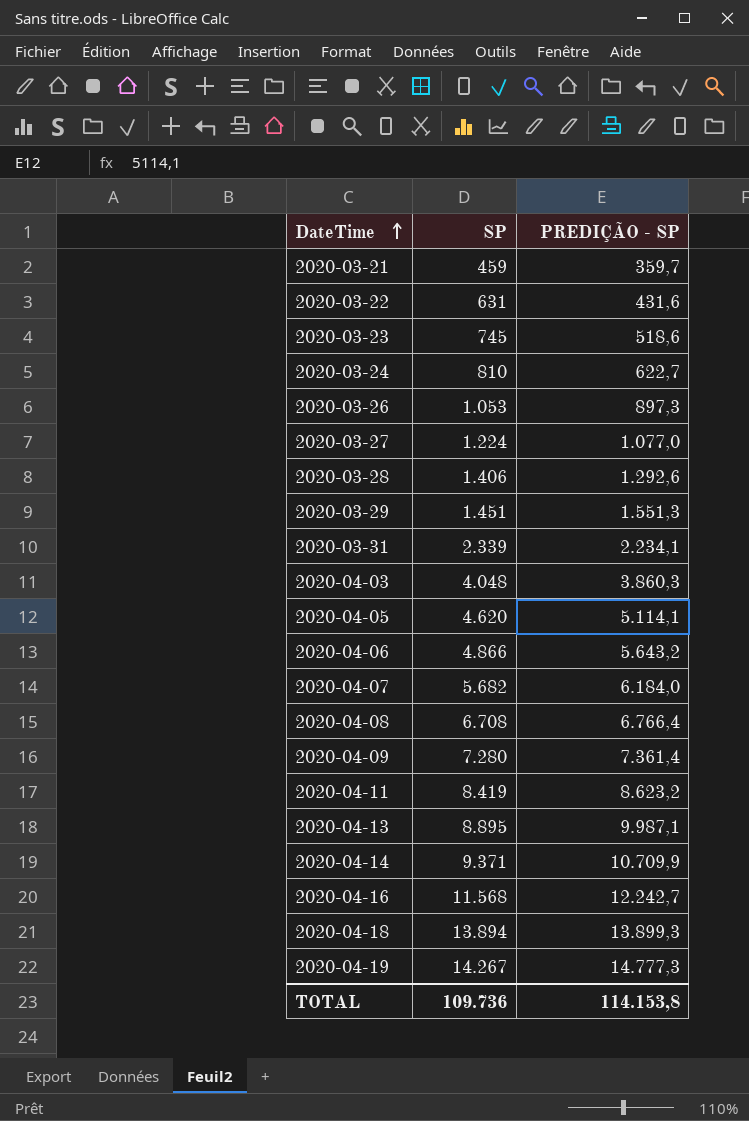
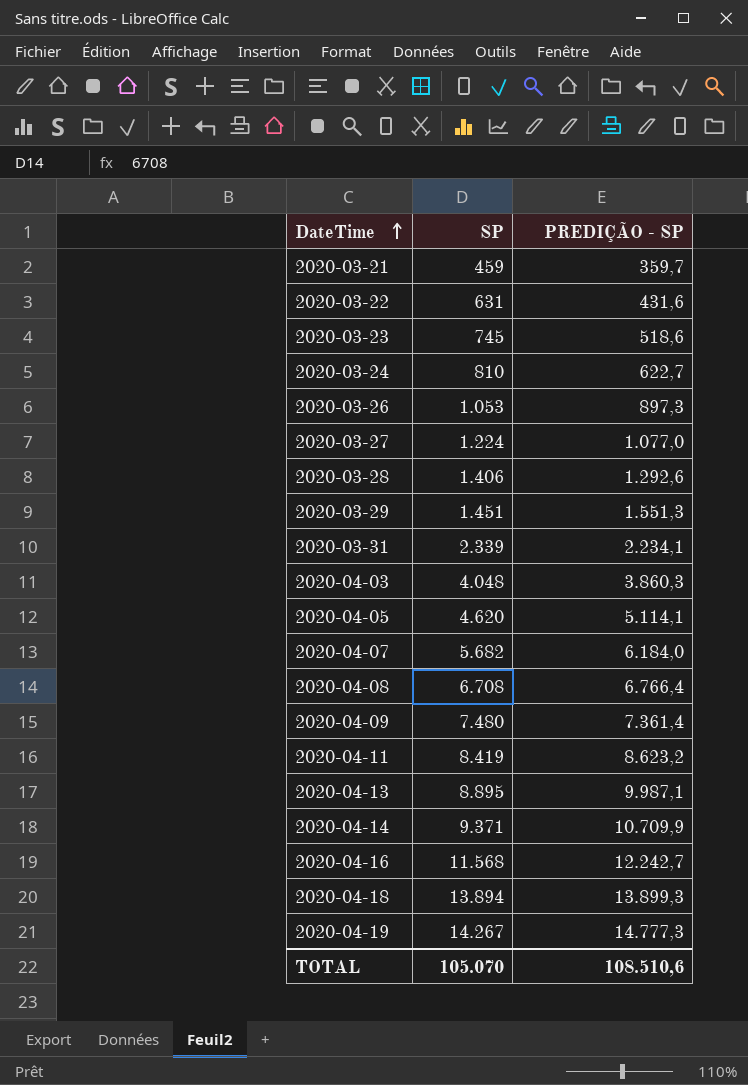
row 2020-04-06: 4.866 | 5.643,2 -> none
2020-04-09 | SP: 7.280 -> 7.480
TOTAL | SP: 109.736 -> 105.070
TOTAL | PREDIÇÃO - SP: 114.153,8 -> 108.510,6

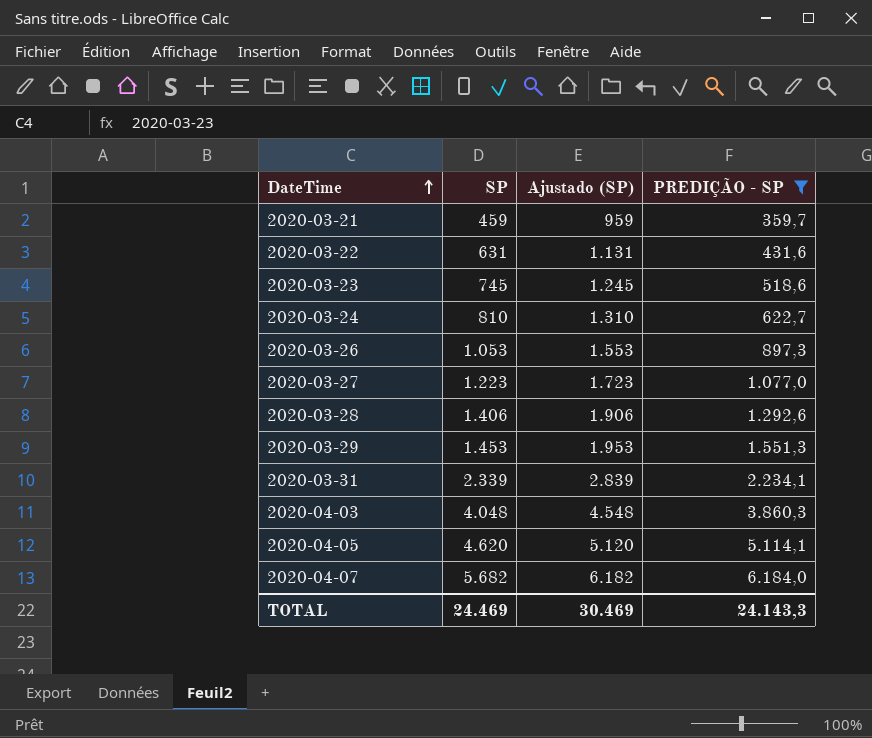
filter: none -> PREDIÇÃO - SP <= 6.184,0
column Ajustado (SP) | formula: none -> [SP] + 500
2020-03-27 | SP: 1.224 -> 1.223
2020-03-29 | SP: 1.451 -> 1.453
TOTAL | SP: 105.070 -> 24.469
TOTAL | PREDIÇÃO - SP: 108.510,6 -> 24.143,3

